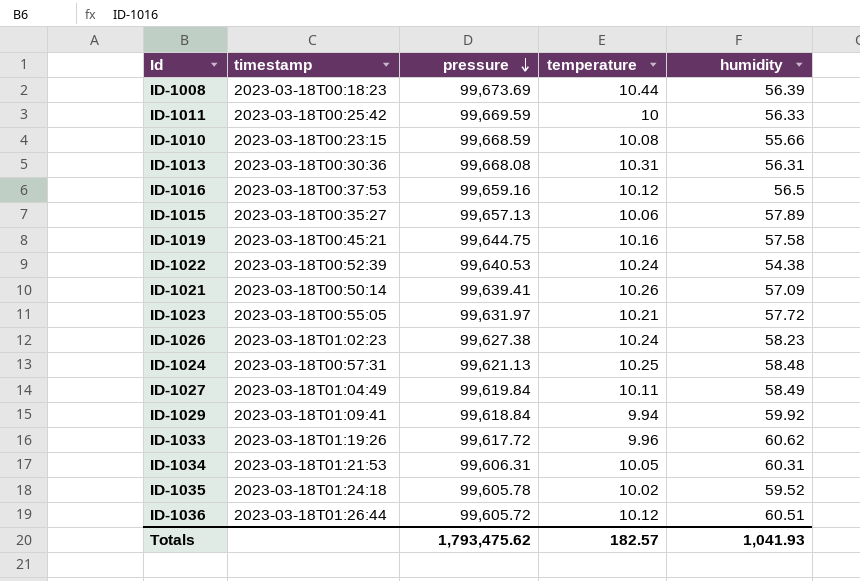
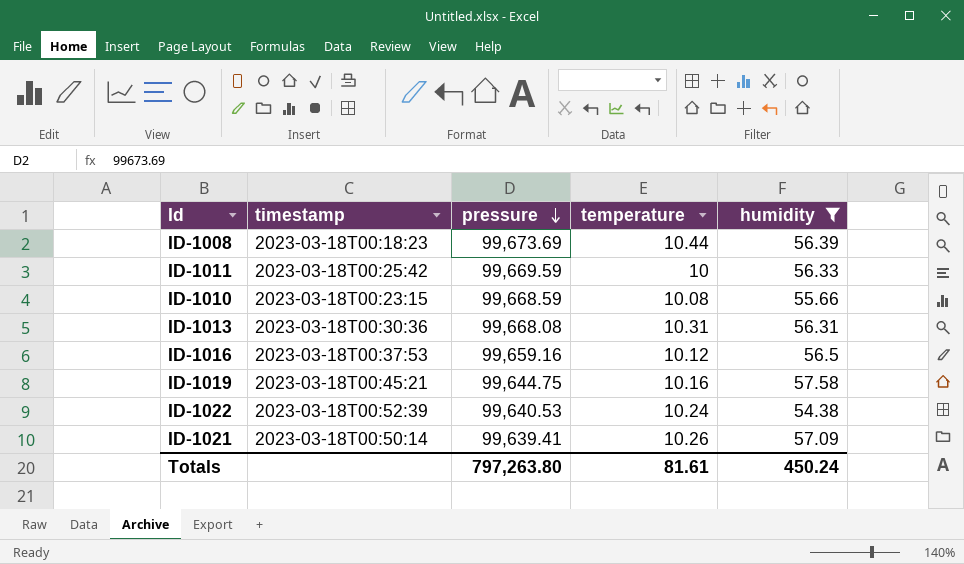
filter: none -> humidity <= 57.58
Totals | pressure: 1,793,475.62 -> 797,263.80
Totals | temperature: 182.57 -> 81.61
Totals | humidity: 1,041.93 -> 450.24

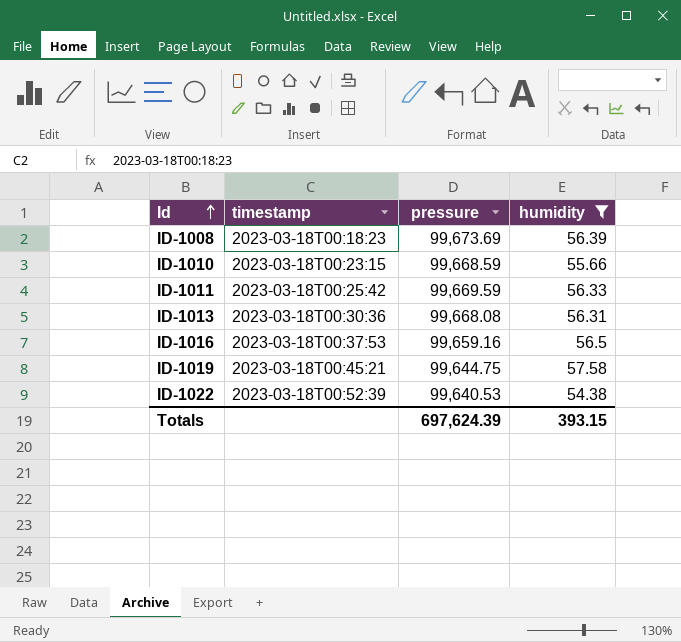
row order: pressure descending -> Id ascending
column temperature | position: 4 -> none
row ID-1021: 2023-03-18T00:50:14 | 99,639.41 | 10.26 | 57.09 -> none
Totals | pressure: 797,263.80 -> 697,624.39
Totals | humidity: 450.24 -> 393.15

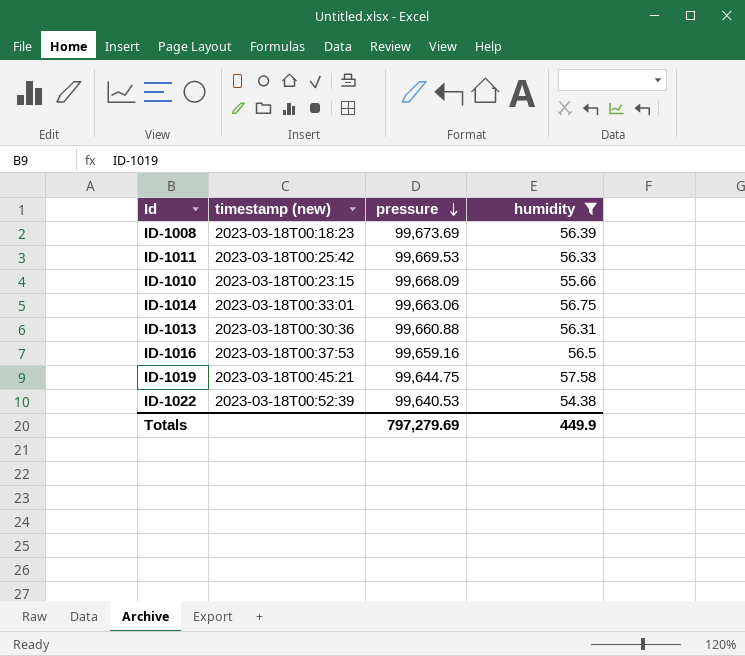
row order: Id ascending -> pressure descending
column name: timestamp -> timestamp (new)
ID-1011 | pressure: 99,669.59 -> 99,669.53
ID-1010 | pressure: 99,668.59 -> 99,668.09
row ID-1014: none -> 2023-03-18T00:33:01 | 99,663.06 | 56.75
ID-1013 | pressure: 99,668.08 -> 99,660.88
Totals | pressure: 697,624.39 -> 797,279.69
Totals | humidity: 393.15 -> 449.9

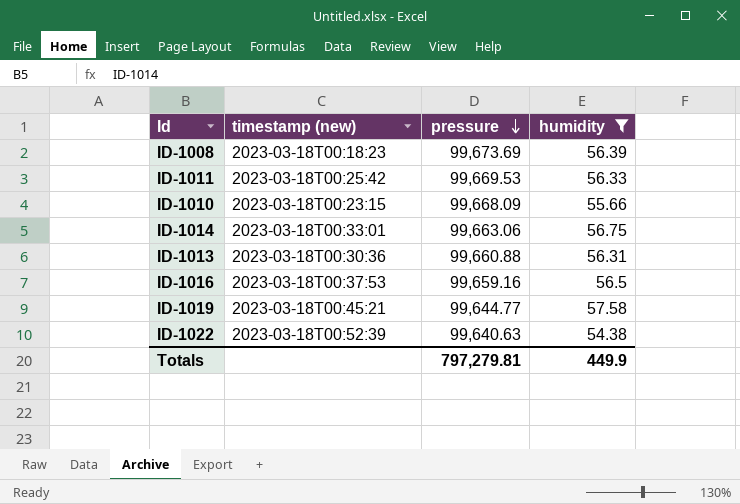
ID-1019 | pressure: 99,644.75 -> 99,644.77
ID-1022 | pressure: 99,640.53 -> 99,640.63
Totals | pressure: 797,279.69 -> 797,279.81

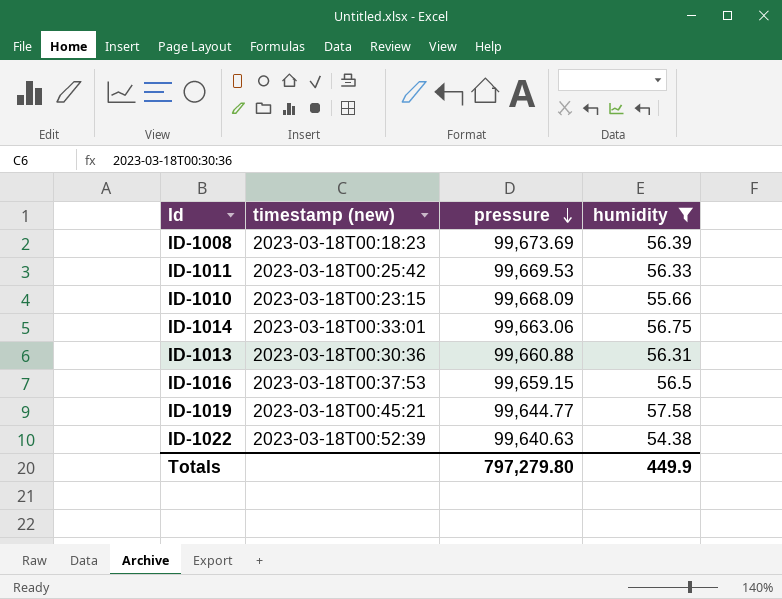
ID-1016 | pressure: 99,659.16 -> 99,659.15
Totals | pressure: 797,279.81 -> 797,279.80

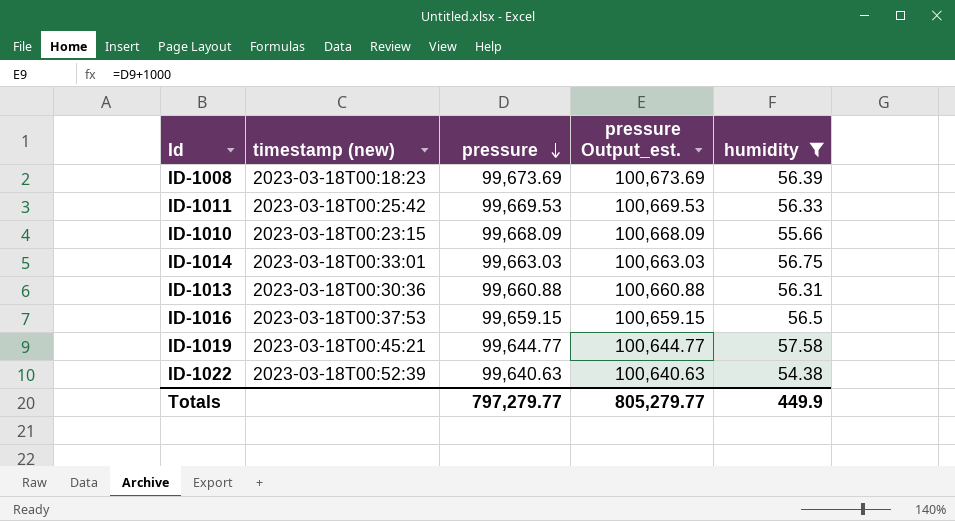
column pressure Output_est. | formula: none -> [pressure] + 1000
ID-1014 | pressure: 99,663.06 -> 99,663.03
Totals | pressure: 797,279.80 -> 797,279.77

